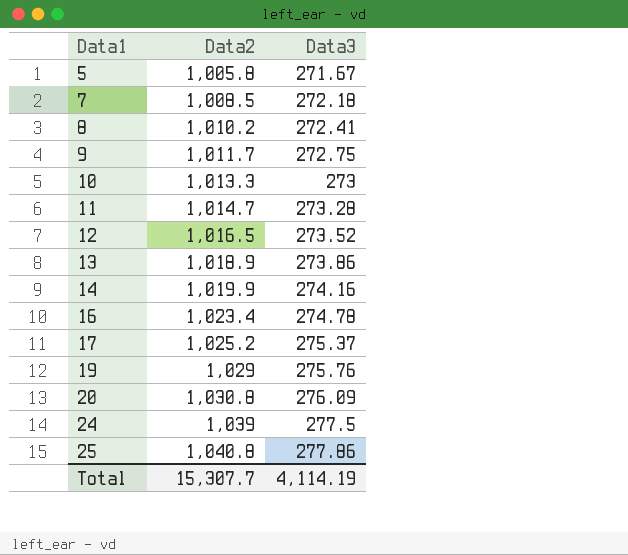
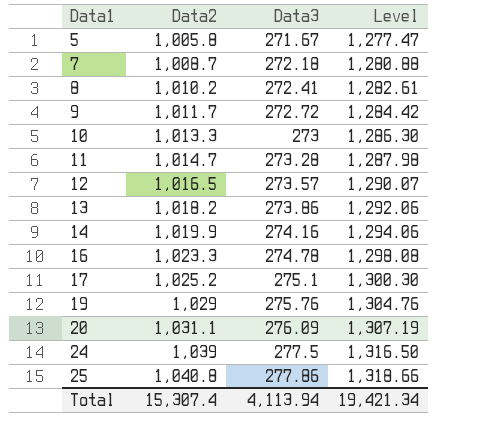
column Level | formula: none -> [Data2] + [Data3]
7 | Data2: 1,008.5 -> 1,008.7
9 | Data3: 272.75 -> 272.72
12 | Data3: 273.52 -> 273.57
13 | Data2: 1,018.9 -> 1,018.2
16 | Data2: 1,023.4 -> 1,023.3
17 | Data3: 275.37 -> 275.1
20 | Data2: 1,030.8 -> 1,031.1
Total | Data2: 15,307.7 -> 15,307.4
Total | Data3: 4,114.19 -> 4,113.94

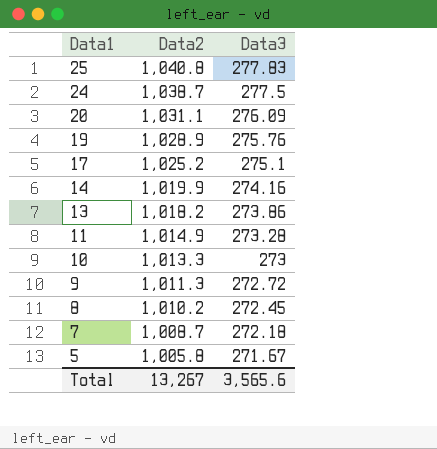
row order: Data1 ascending -> Data1 descending
column Level | formula: [Data2] + [Data3] -> none
row 12: 1,016.5 | 273.57 | 1,290.07 -> none
row 16: 1,023.3 | 274.78 | 1,298.08 -> none
25 | Data3: 277.86 -> 277.83
24 | Data2: 1,039 -> 1,038.7
19 | Data2: 1,029 -> 1,028.9
11 | Data2: 1,014.7 -> 1,014.9
9 | Data2: 1,011.7 -> 1,011.3
8 | Data3: 272.41 -> 272.45
Total | Data2: 15,307.4 -> 13,267
Total | Data3: 4,113.94 -> 3,565.6

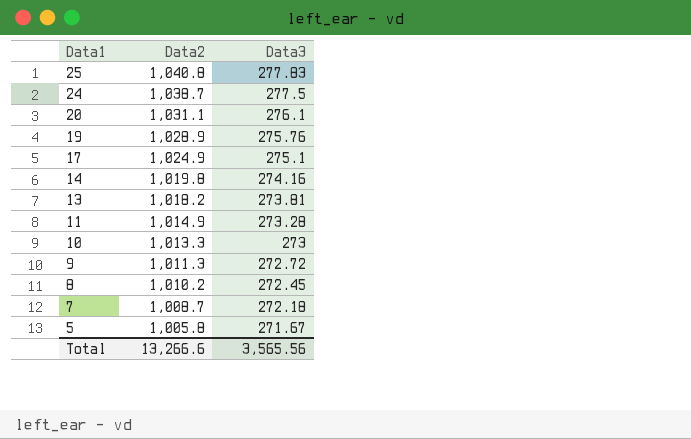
20 | Data3: 276.09 -> 276.1
17 | Data2: 1,025.2 -> 1,024.9
14 | Data2: 1,019.9 -> 1,019.8
13 | Data3: 273.86 -> 273.81
Total | Data2: 13,267 -> 13,266.6
Total | Data3: 3,565.6 -> 3,565.56

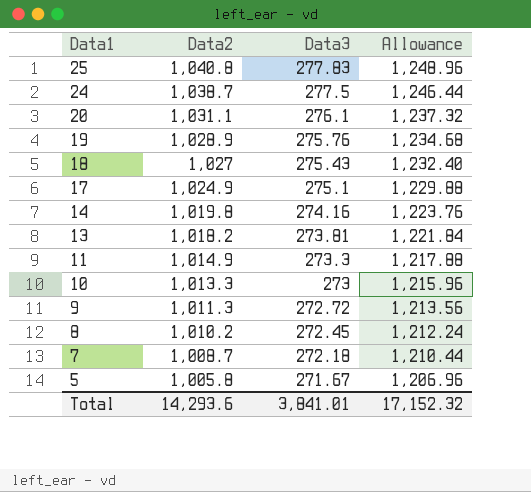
column Allowance | formula: none -> [Data2] * 1.2
row 18: none -> 1,027 | 275.43 | 1,232.40
11 | Data3: 273.28 -> 273.3
Total | Data2: 13,266.6 -> 14,293.6
Total | Data3: 3,565.56 -> 3,841.01

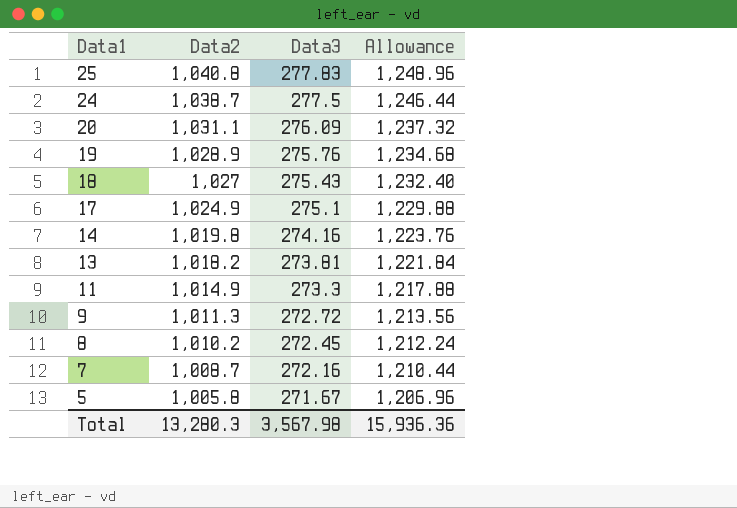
row 10: 1,013.3 | 273 | 1,215.96 -> none
20 | Data3: 276.1 -> 276.09
7 | Data3: 272.18 -> 272.16
Total | Data2: 14,293.6 -> 13,280.3
Total | Data3: 3,841.01 -> 3,567.98
Total | Allowance: 17,152.32 -> 15,936.36

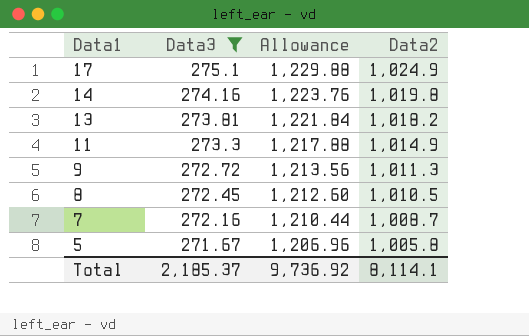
filter: none -> Data3 <= 275.1
column Data2 | position: 2 -> 4
8 | Allowance: 1,212.24 -> 1,212.60
8 | Data2: 1,010.2 -> 1,010.5
Total | Data3: 3,567.98 -> 2,185.37
Total | Allowance: 15,936.36 -> 9,736.92
Total | Data2: 13,280.3 -> 8,114.1

